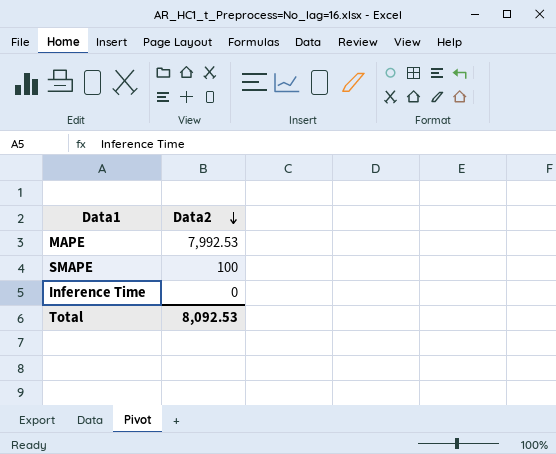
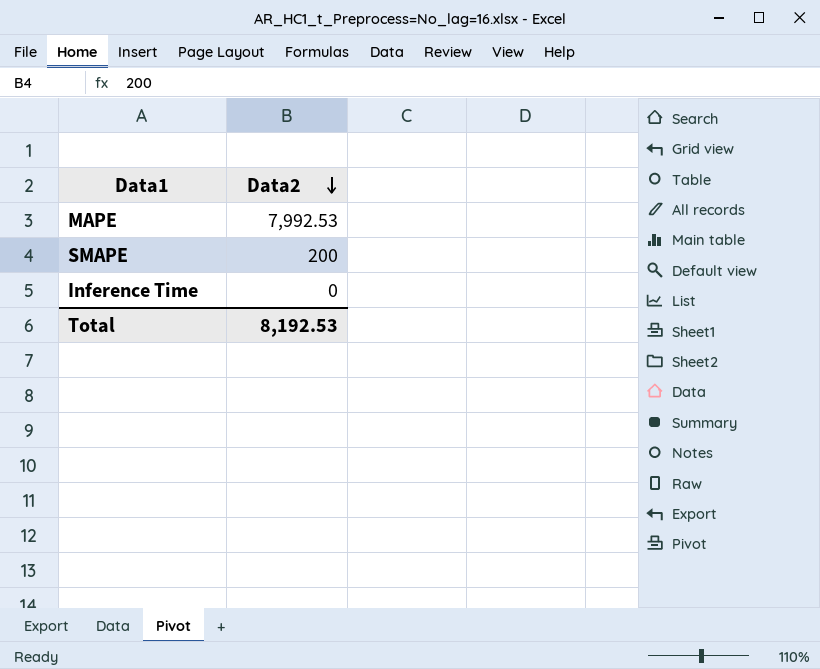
SMAPE | Data2: 100 -> 200
Total | Data2: 8,092.53 -> 8,192.53

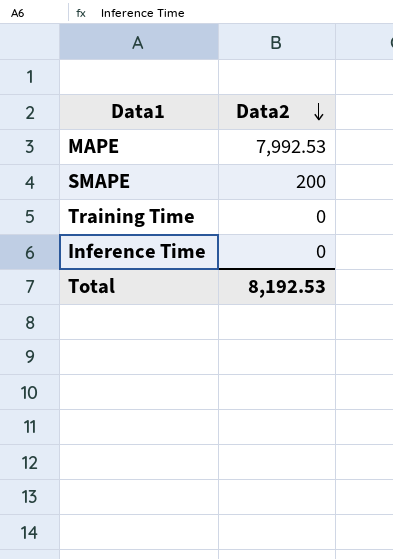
row Training Time: none -> 0

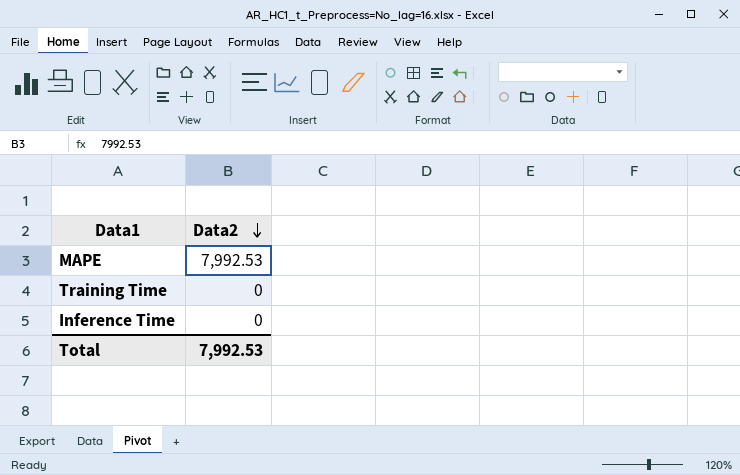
row SMAPE: 200 -> none
Total | Data2: 8,192.53 -> 7,992.53

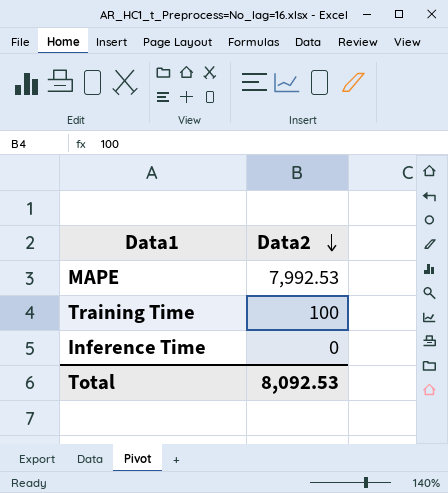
Training Time | Data2: 0 -> 100
Total | Data2: 7,992.53 -> 8,092.53

